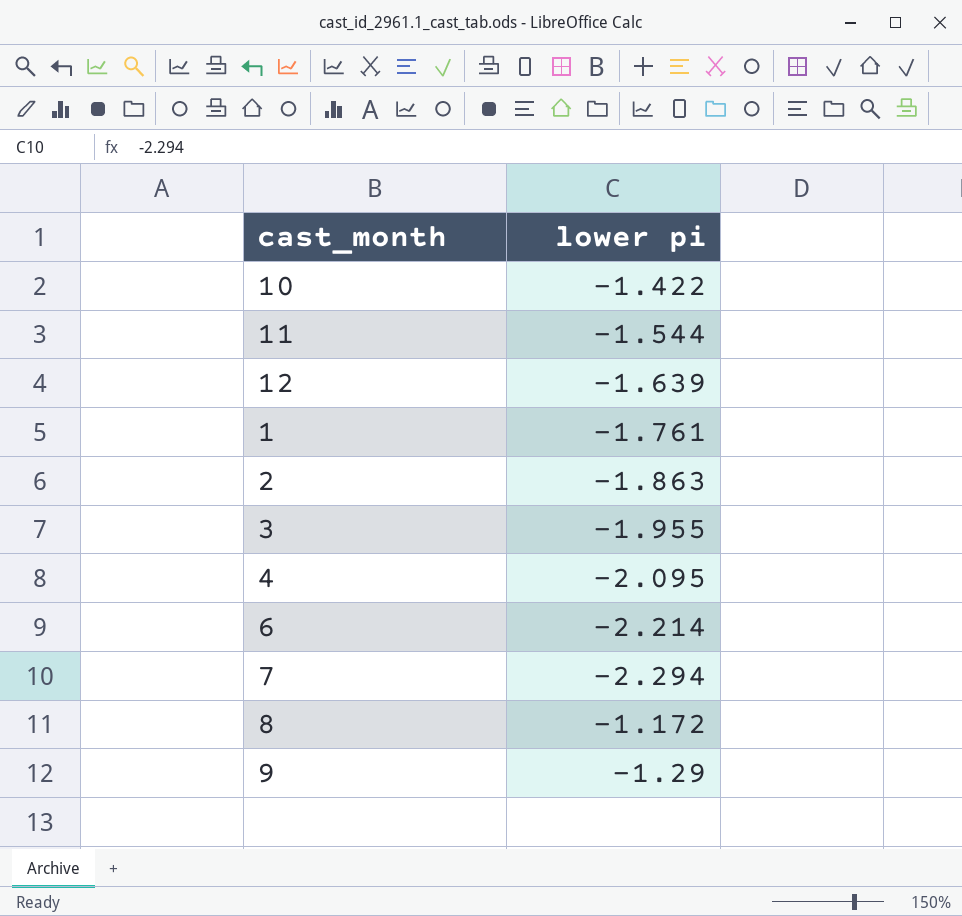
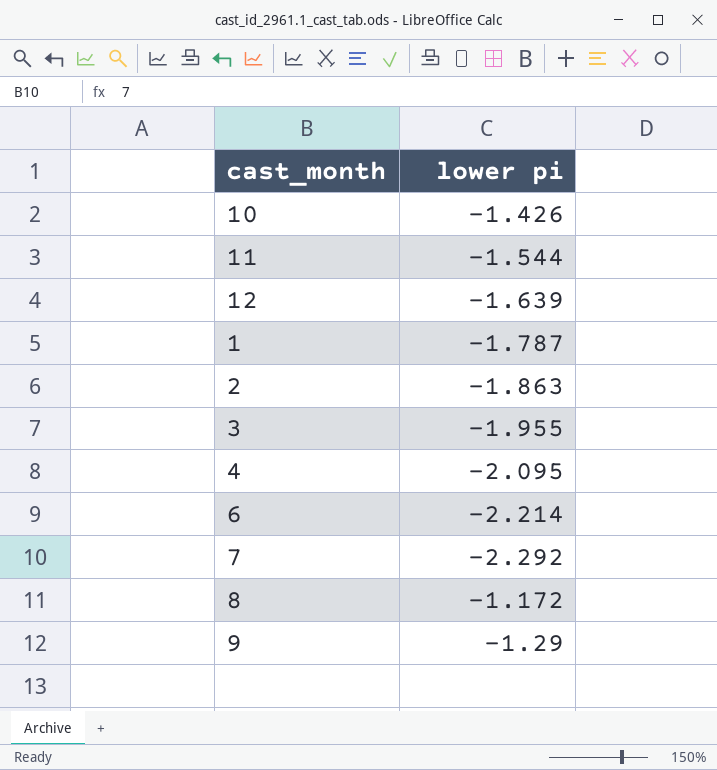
10 | lower pi: -1.422 -> -1.426
1 | lower pi: -1.761 -> -1.787
7 | lower pi: -2.294 -> -2.292

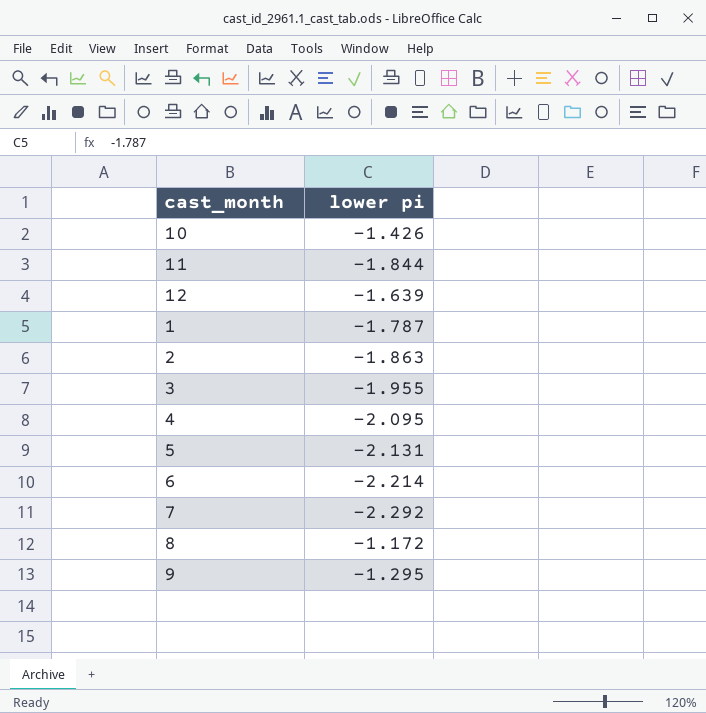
11 | lower pi: -1.544 -> -1.844
row 5: none -> -2.131
9 | lower pi: -1.29 -> -1.295

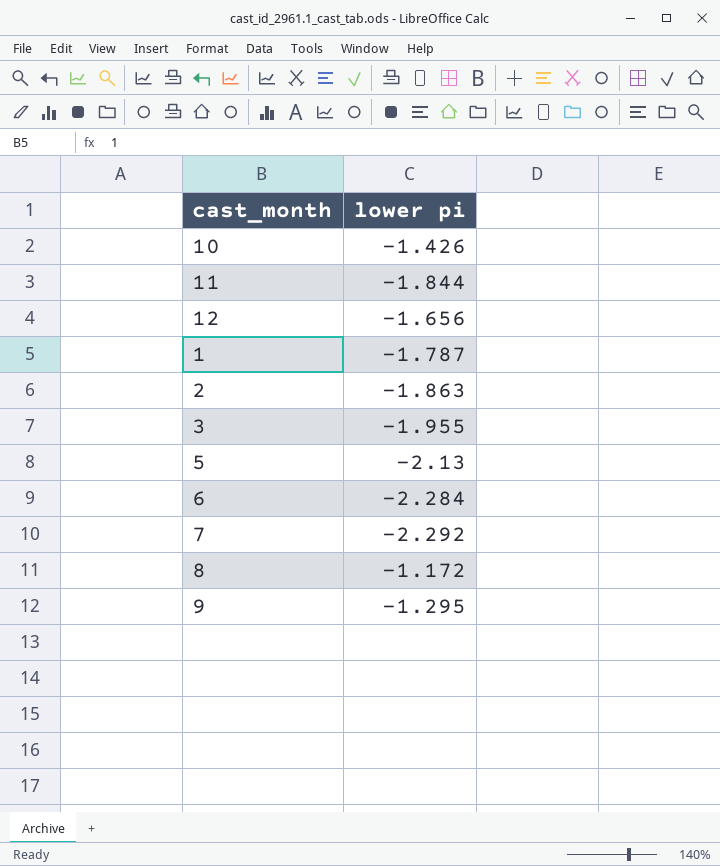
row 4: -2.095 -> none
12 | lower pi: -1.639 -> -1.656
5 | lower pi: -2.131 -> -2.13
6 | lower pi: -2.214 -> -2.284

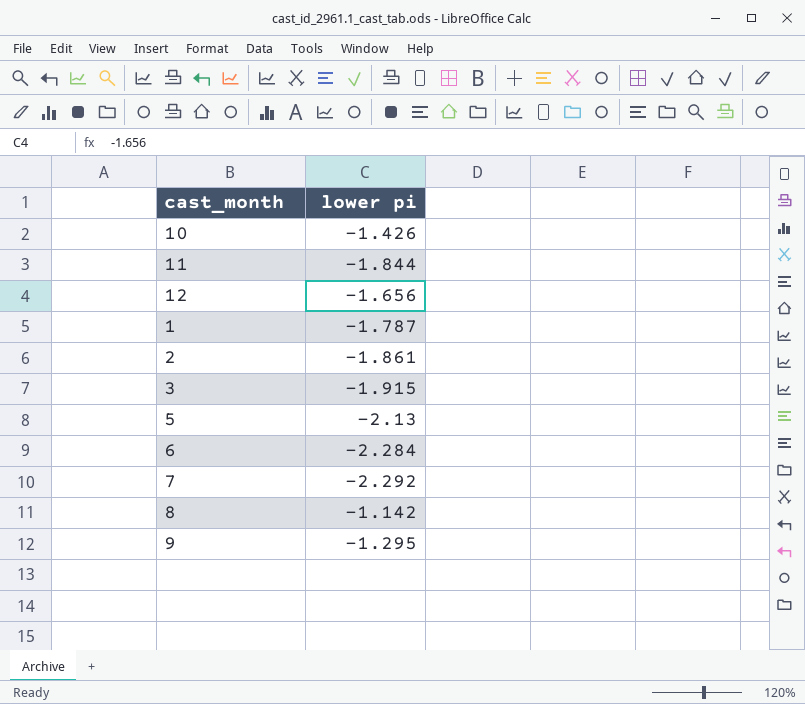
2 | lower pi: -1.863 -> -1.861
3 | lower pi: -1.955 -> -1.915
8 | lower pi: -1.172 -> -1.142

